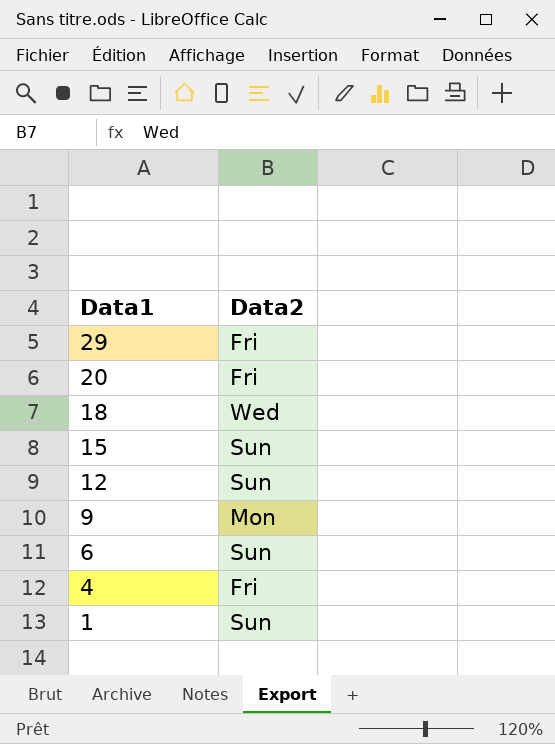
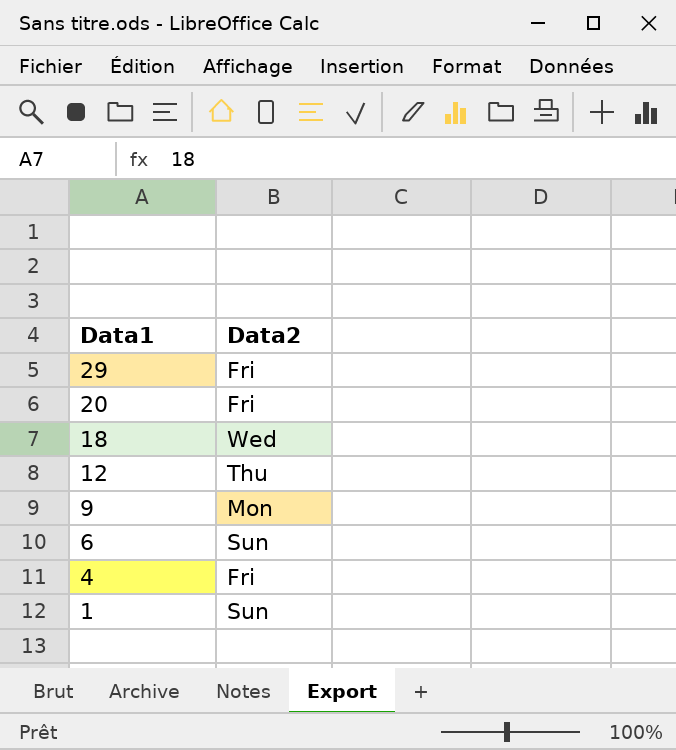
row 15: Sun -> none
12 | Data2: Sun -> Thu

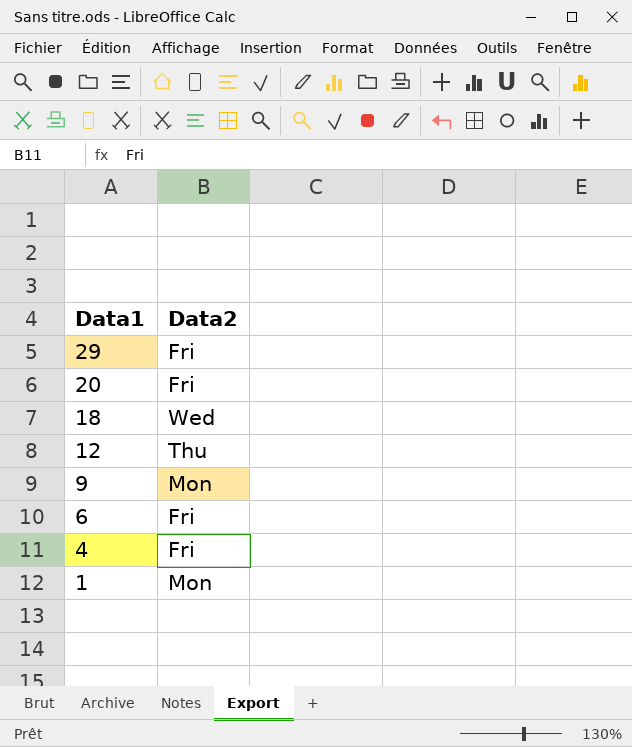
6 | Data2: Sun -> Fri
1 | Data2: Sun -> Mon

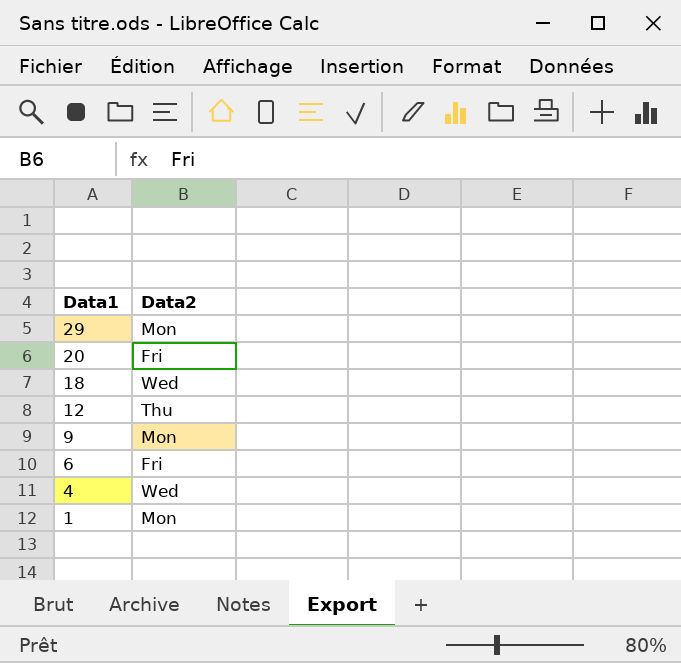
29 | Data2: Fri -> Mon
4 | Data2: Fri -> Wed

